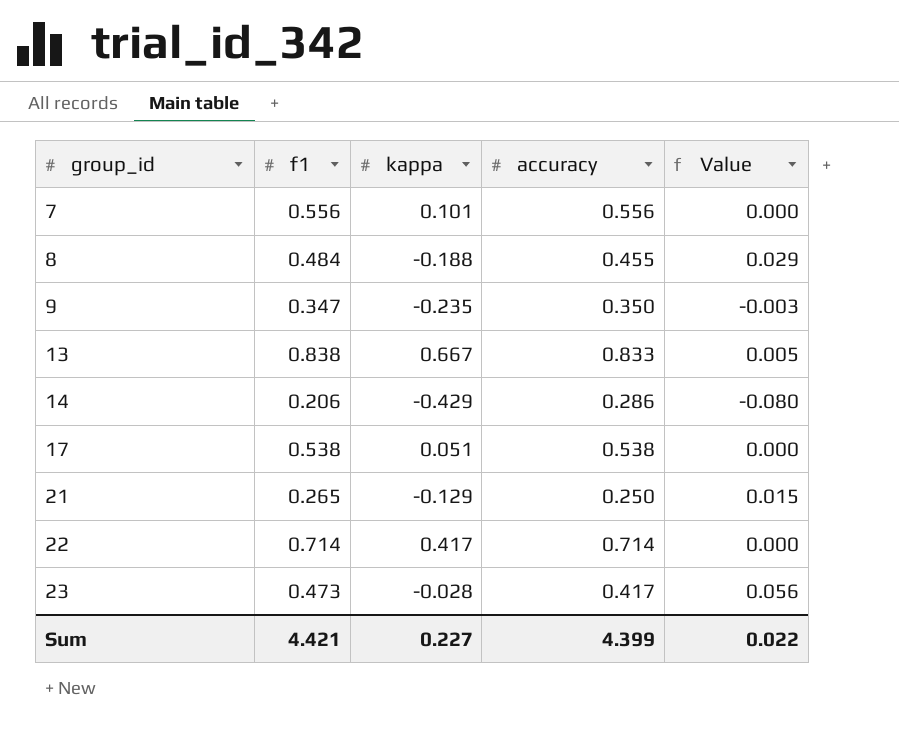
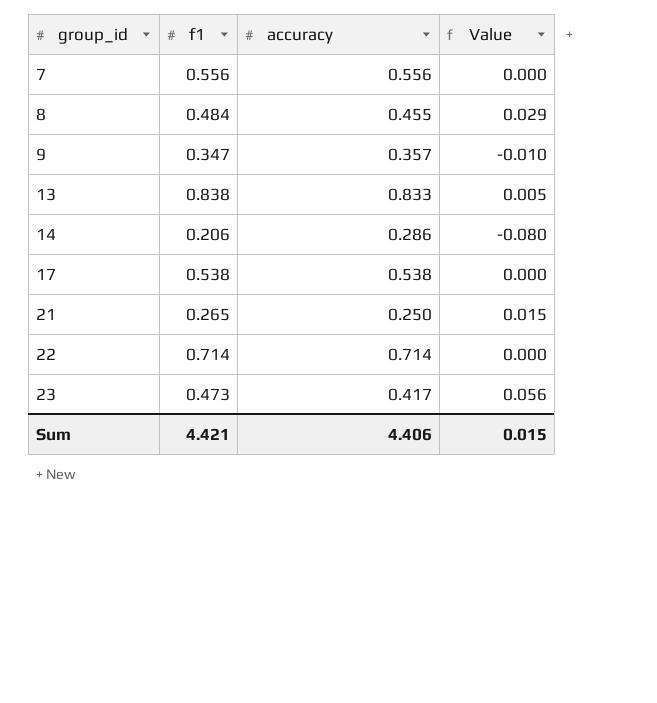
column kappa | position: 3 -> none
9 | accuracy: 0.350 -> 0.357
9 | Value: -0.003 -> -0.010
Sum | accuracy: 4.399 -> 4.406
Sum | Value: 0.022 -> 0.015

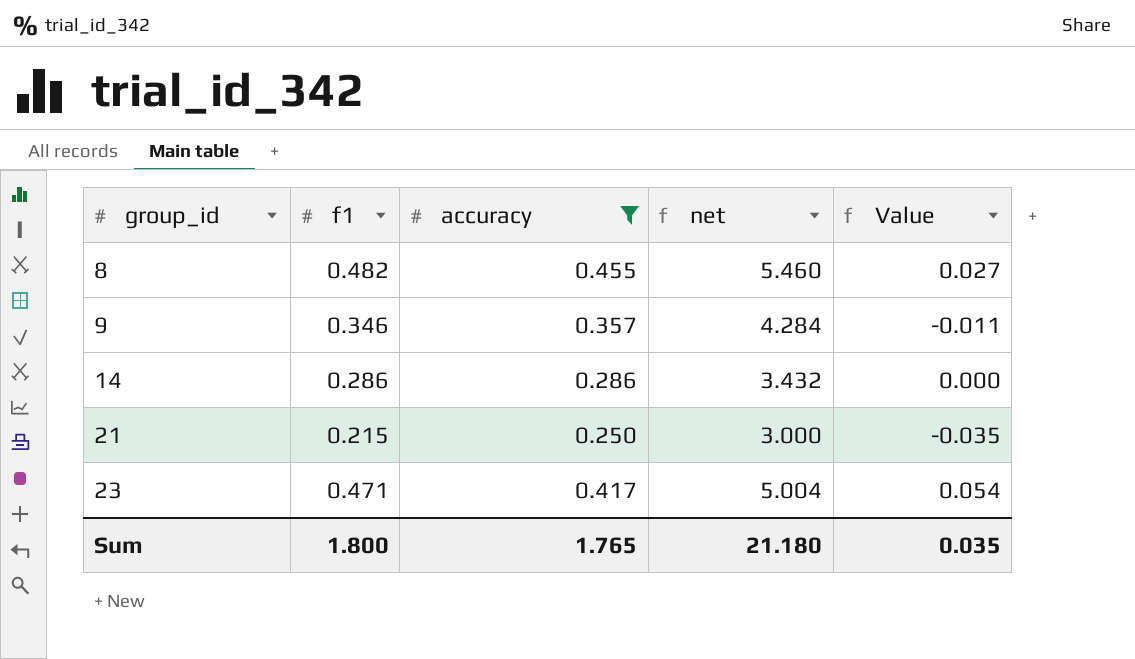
filter: none -> accuracy <= 0.455
column net | formula: none -> [accuracy] * 12
8 | f1: 0.484 -> 0.482
8 | Value: 0.029 -> 0.027
9 | f1: 0.347 -> 0.346
9 | Value: -0.010 -> -0.011
14 | f1: 0.206 -> 0.286
14 | Value: -0.080 -> 0.000
21 | f1: 0.265 -> 0.215
21 | Value: 0.015 -> -0.035
23 | f1: 0.473 -> 0.471
23 | Value: 0.056 -> 0.054
Sum | f1: 4.421 -> 1.800
Sum | accuracy: 4.406 -> 1.765
Sum | Value: 0.015 -> 0.035

